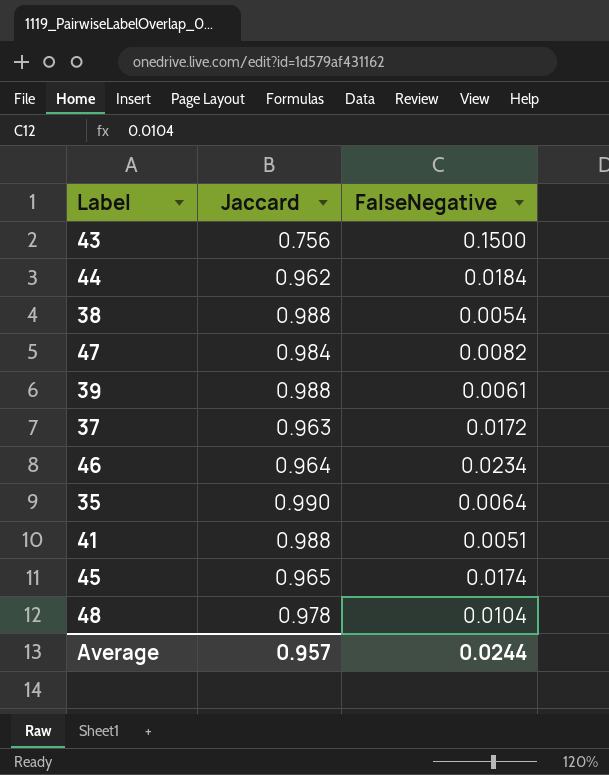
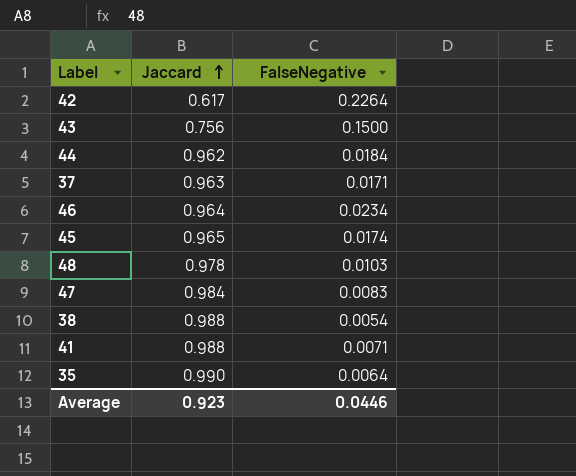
row order: none -> Jaccard ascending
row 39: 0.988 | 0.0061 -> none
row 42: none -> 0.617 | 0.2264
37 | FalseNegative: 0.0172 -> 0.0171
48 | FalseNegative: 0.0104 -> 0.0103
47 | FalseNegative: 0.0082 -> 0.0083
41 | FalseNegative: 0.0051 -> 0.0071
Average | Jaccard: 0.957 -> 0.923
Average | FalseNegative: 0.0244 -> 0.0446

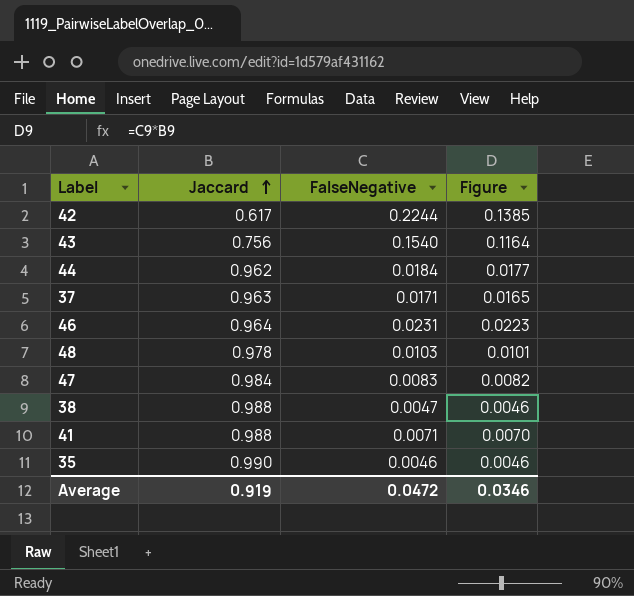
column Figure | formula: none -> [Jaccard] * [FalseNegative]
row 45: 0.965 | 0.0174 -> none
42 | FalseNegative: 0.2264 -> 0.2244
43 | FalseNegative: 0.1500 -> 0.1540
46 | FalseNegative: 0.0234 -> 0.0231
38 | FalseNegative: 0.0054 -> 0.0047
35 | FalseNegative: 0.0064 -> 0.0046
Average | Jaccard: 0.923 -> 0.919
Average | FalseNegative: 0.0446 -> 0.0472

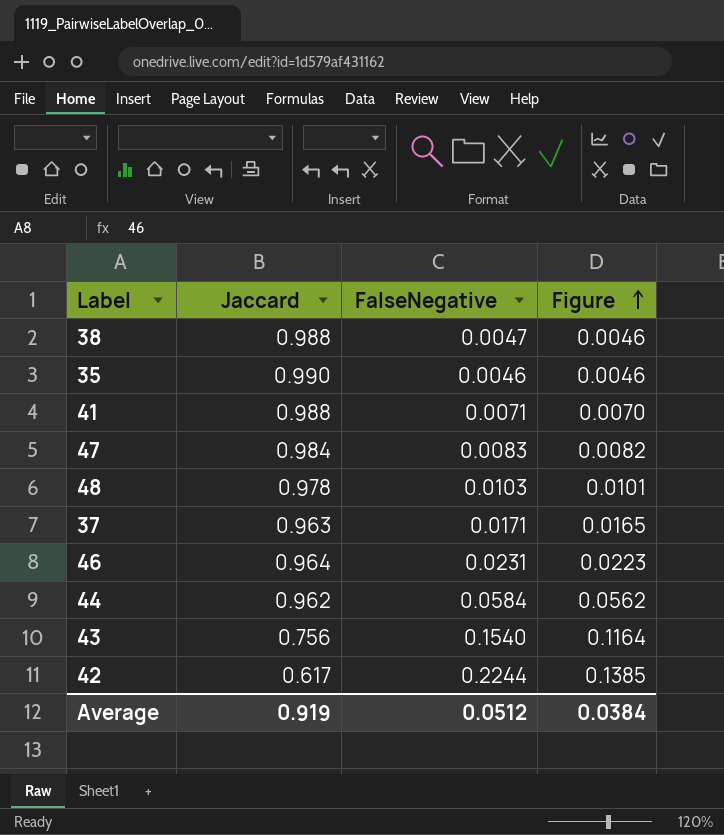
row order: Jaccard ascending -> Figure ascending
44 | FalseNegative: 0.0184 -> 0.0584
44 | Figure: 0.0177 -> 0.0562
Average | FalseNegative: 0.0472 -> 0.0512
Average | Figure: 0.0346 -> 0.0384

